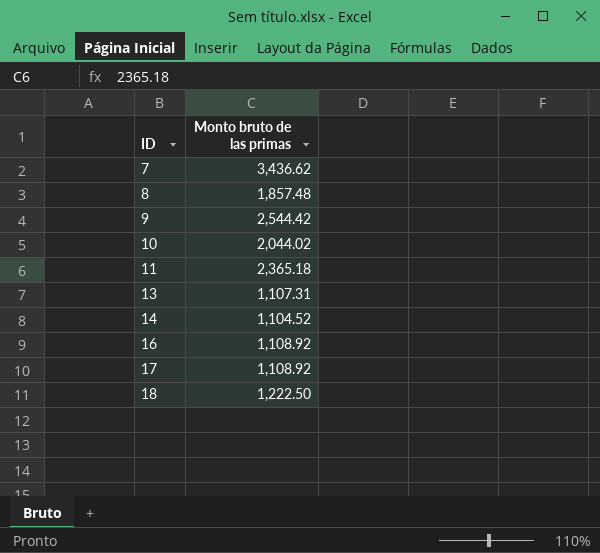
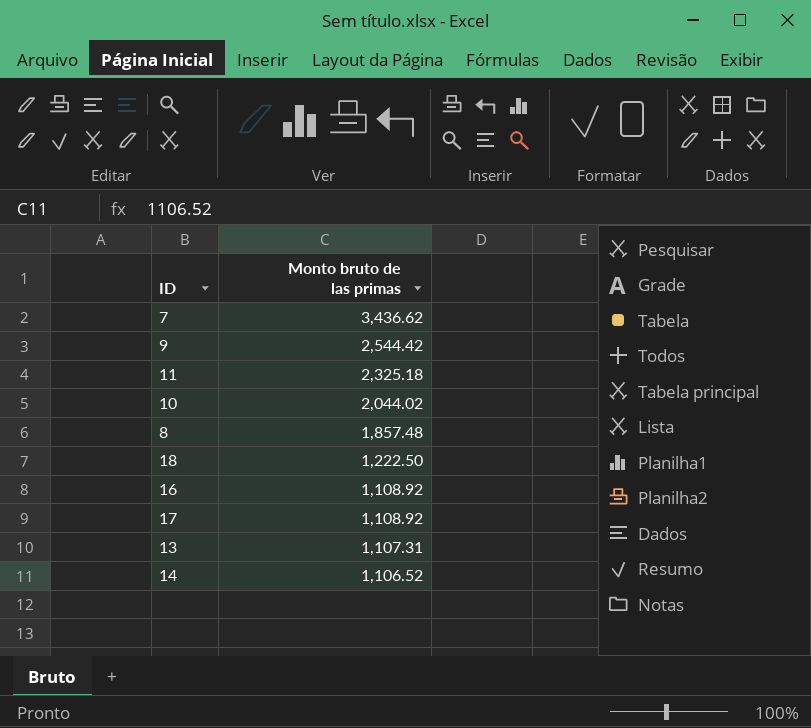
row order: ID ascending -> Monto bruto de las primas descending
11 | Monto bruto de las primas: 2,365.18 -> 2,325.18
14 | Monto bruto de las primas: 1,104.52 -> 1,106.52

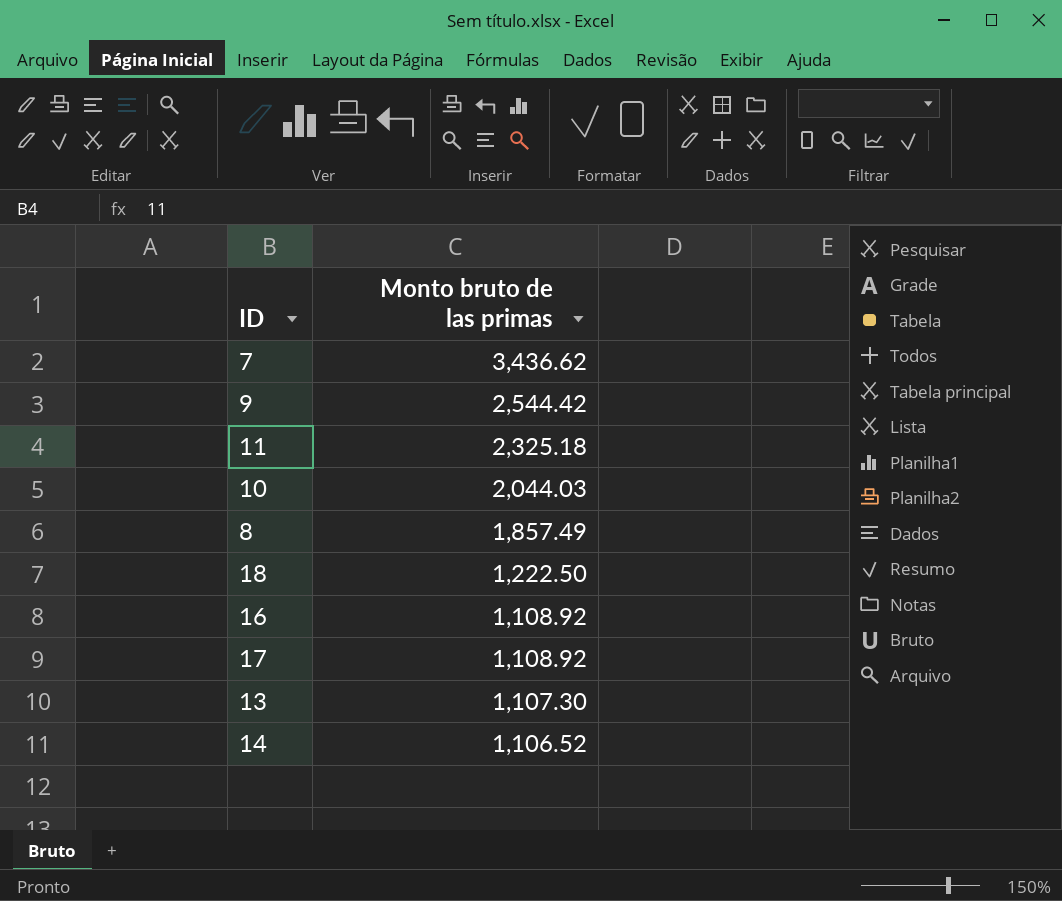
10 | Monto bruto de las primas: 2,044.02 -> 2,044.03
8 | Monto bruto de las primas: 1,857.48 -> 1,857.49
13 | Monto bruto de las primas: 1,107.31 -> 1,107.30

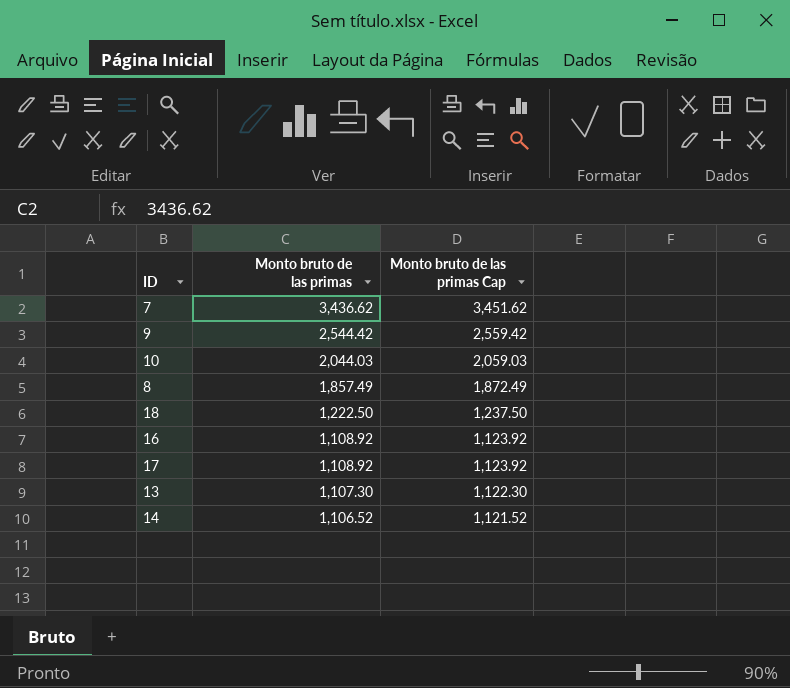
column Monto bruto de las primas Cap | formula: none -> [Monto bruto de las primas] + 15
row 11: 2,325.18 -> none

